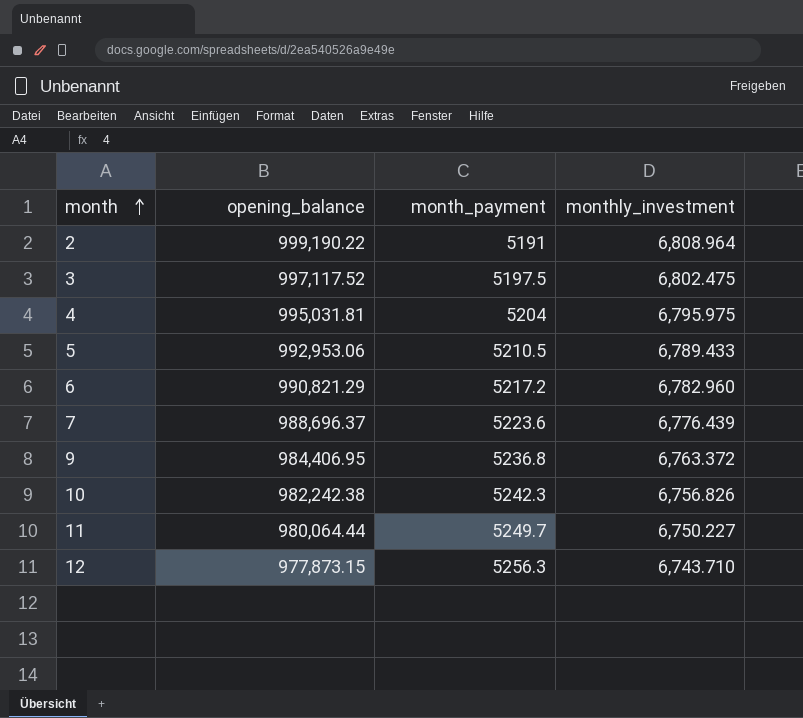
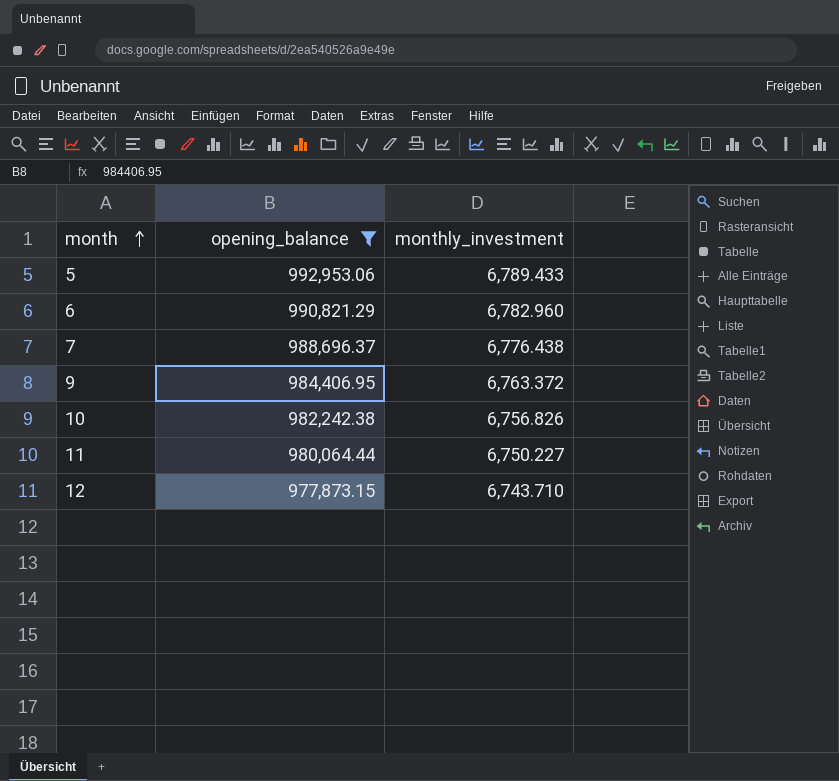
filter: none -> opening_balance <= 992,953.06
column month_payment | position: 3 -> none
7 | monthly_investment: 6,776.439 -> 6,776.438

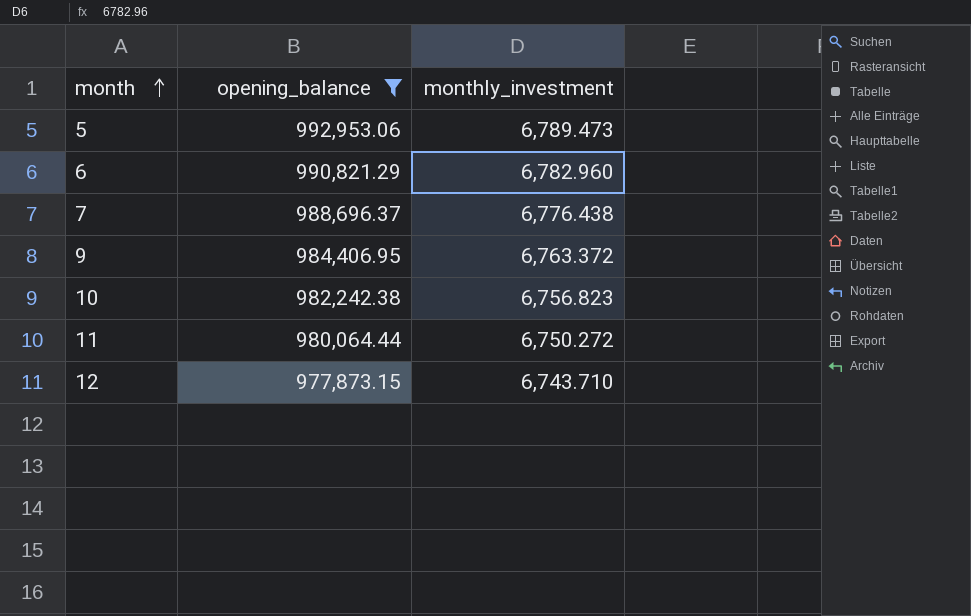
5 | monthly_investment: 6,789.433 -> 6,789.473
10 | monthly_investment: 6,756.826 -> 6,756.823
11 | monthly_investment: 6,750.227 -> 6,750.272

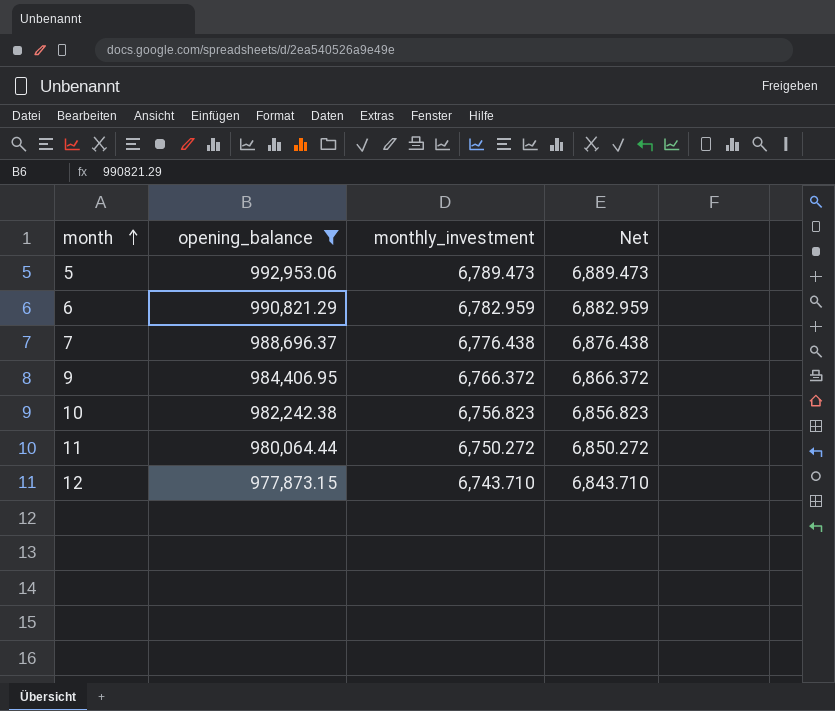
column Net | formula: none -> [monthly_investment] + 100
6 | monthly_investment: 6,782.960 -> 6,782.959
9 | monthly_investment: 6,763.372 -> 6,766.372

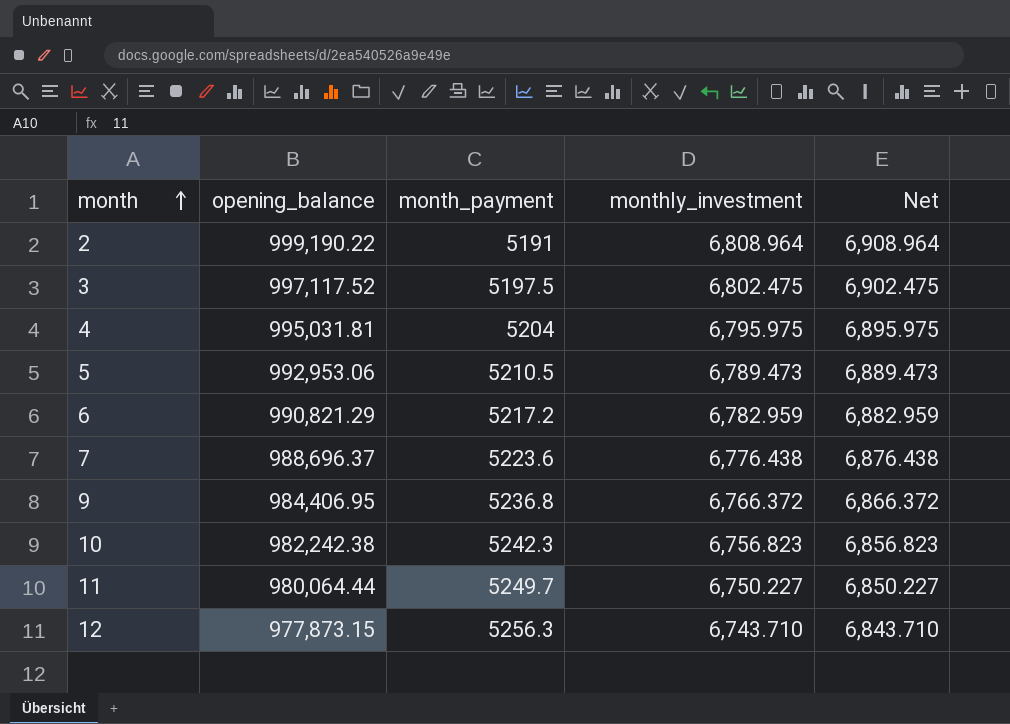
filter: opening_balance <= 992,953.06 -> none
column month_payment | position: none -> 3
11 | monthly_investment: 6,750.272 -> 6,750.227
11 | Net: 6,850.272 -> 6,850.227

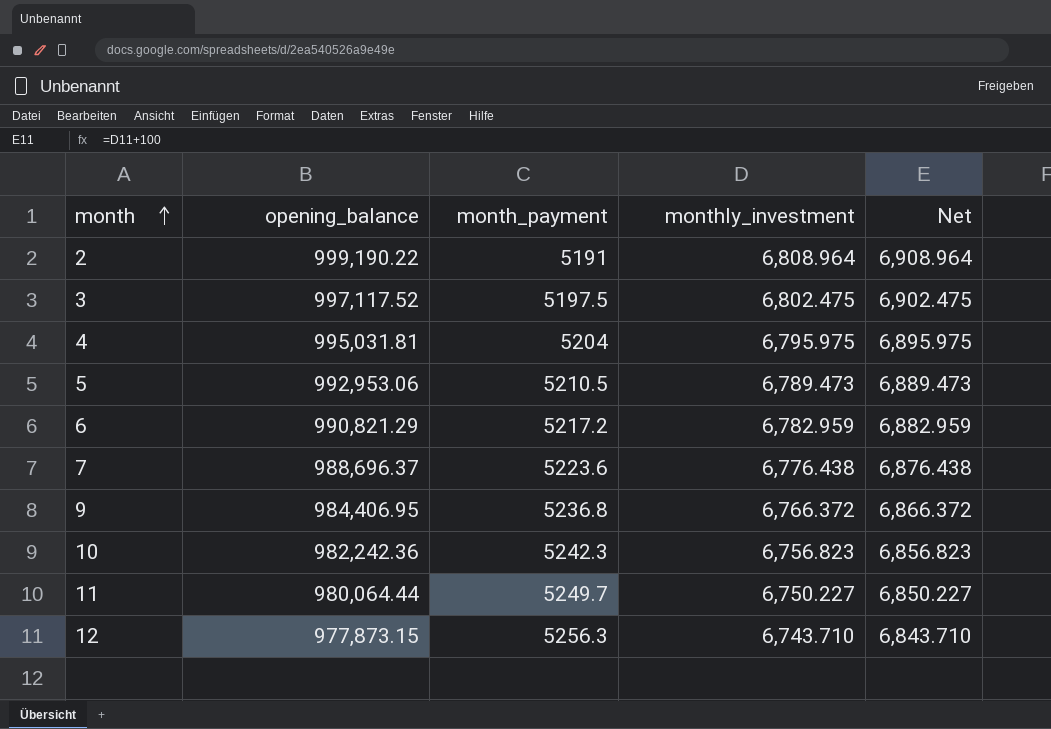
10 | opening_balance: 982,242.38 -> 982,242.36

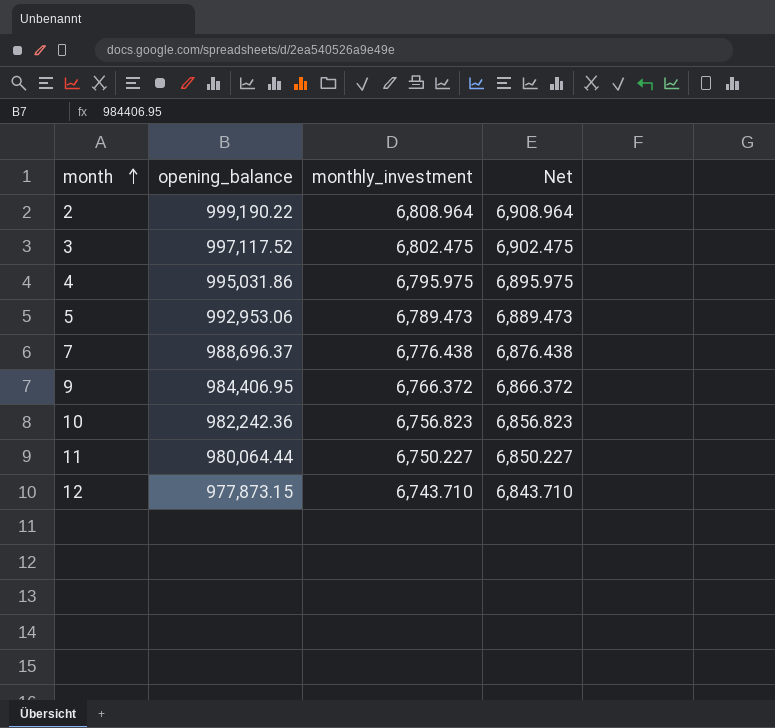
column month_payment | position: 3 -> none
row 6: 990,821.29 | 5217.2 | 6,782.959 | 6,882.959 -> none
4 | opening_balance: 995,031.81 -> 995,031.86

